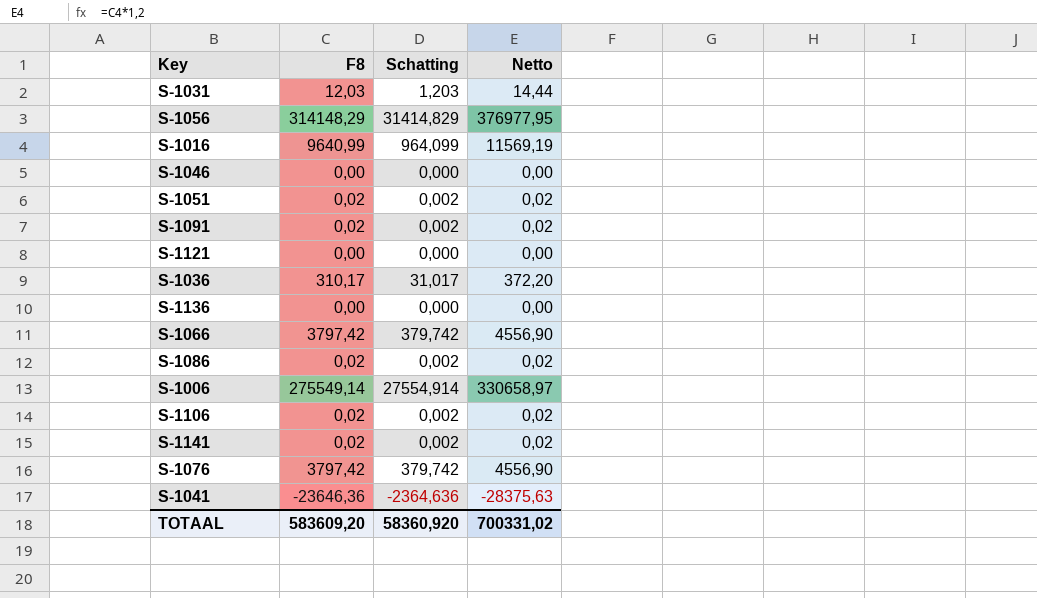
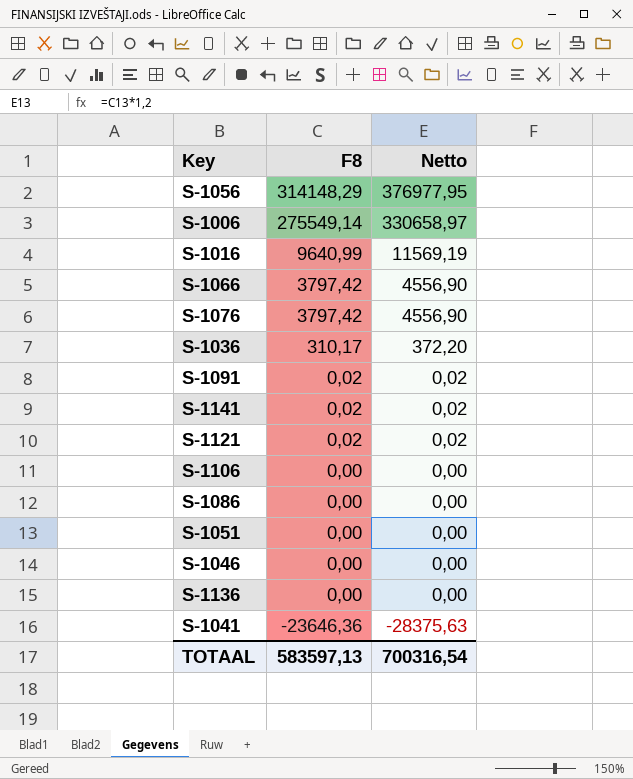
row order: none -> F8 descending
column Schatting | formula: [F8] * 0,1 -> none
row S-1031: 12,03 | 1,203 | 14,44 -> none
S-1121 | F8: 0,00 -> 0,02
S-1121 | Netto: 0,00 -> 0,02
S-1106 | F8: 0,02 -> 0,00
S-1106 | Netto: 0,02 -> 0,00
S-1086 | F8: 0,02 -> 0,00
S-1086 | Netto: 0,02 -> 0,00
S-1051 | F8: 0,02 -> 0,00
S-1051 | Netto: 0,02 -> 0,00
TOTAAL | F8: 583609,20 -> 583597,13
TOTAAL | Netto: 700331,02 -> 700316,54

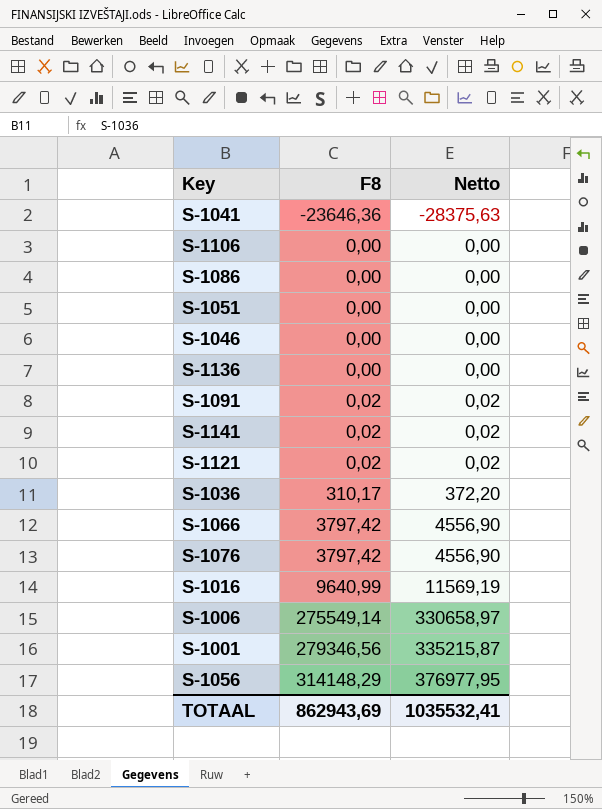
row order: F8 descending -> F8 ascending
row S-1001: none -> 279346,56 | 335215,87
TOTAAL | F8: 583597,13 -> 862943,69
TOTAAL | Netto: 700316,54 -> 1035532,41

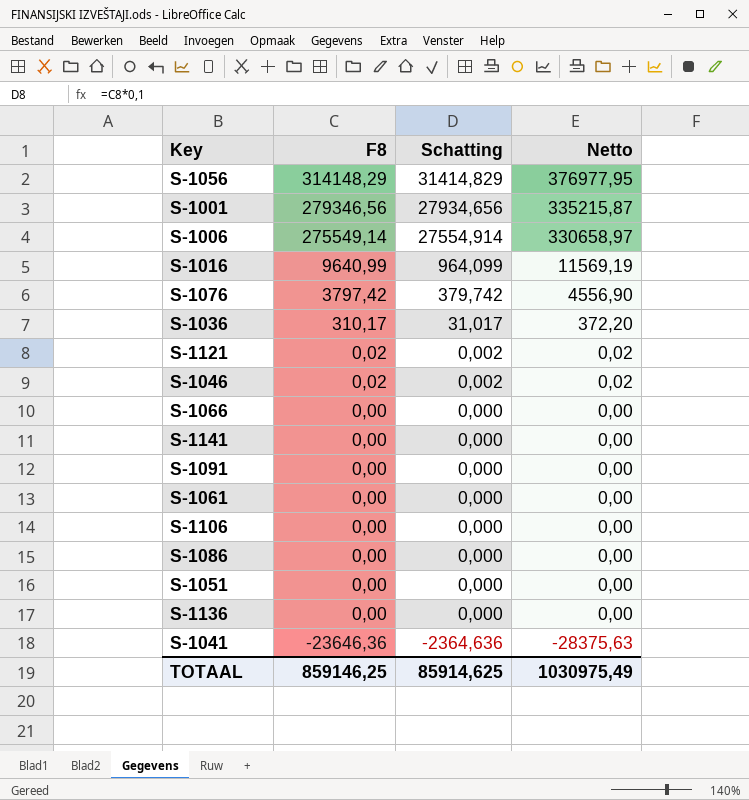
row order: F8 ascending -> F8 descending
column Schatting | formula: none -> [F8] * 0,1
S-1046 | F8: 0,00 -> 0,02
S-1046 | Netto: 0,00 -> 0,02
S-1066 | F8: 3797,42 -> 0,00
S-1066 | Netto: 4556,90 -> 0,00
S-1141 | F8: 0,02 -> 0,00
S-1141 | Netto: 0,02 -> 0,00
S-1091 | F8: 0,02 -> 0,00
S-1091 | Netto: 0,02 -> 0,00
row S-1061: none -> 0,00 | 0,000 | 0,00
TOTAAL | F8: 862943,69 -> 859146,25
TOTAAL | Netto: 1035532,41 -> 1030975,49

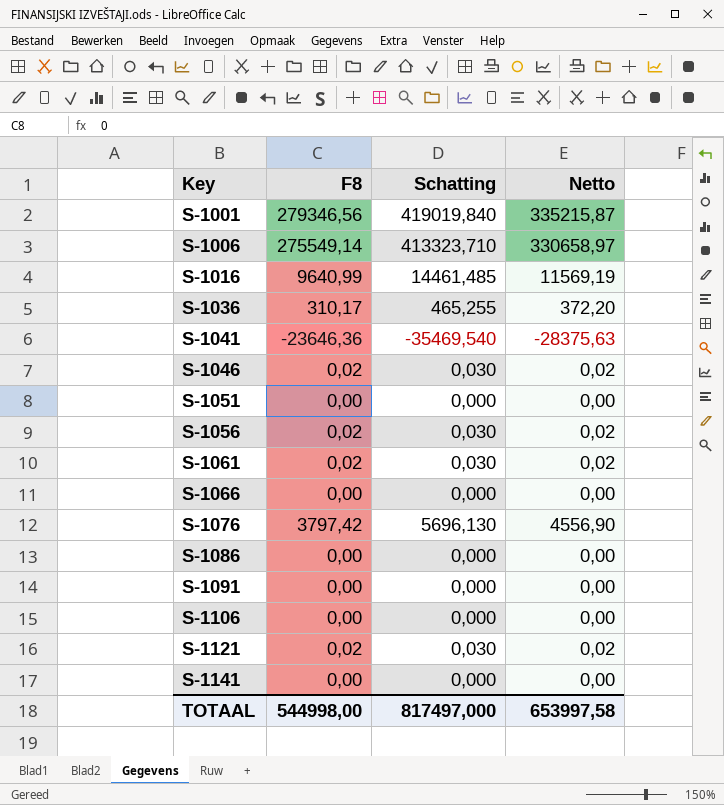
row order: F8 descending -> Key ascending
column Schatting | formula: [F8] * 0,1 -> [F8] * 1,5
row S-1136: 0,00 | 0,000 | 0,00 -> none
S-1056 | F8: 314148,29 -> 0,02
S-1056 | Netto: 376977,95 -> 0,02
S-1061 | F8: 0,00 -> 0,02
S-1061 | Netto: 0,00 -> 0,02
TOTAAL | F8: 859146,25 -> 544998,00
TOTAAL | Schatting: 85914,625 -> 817497,000
TOTAAL | Netto: 1030975,49 -> 653997,58

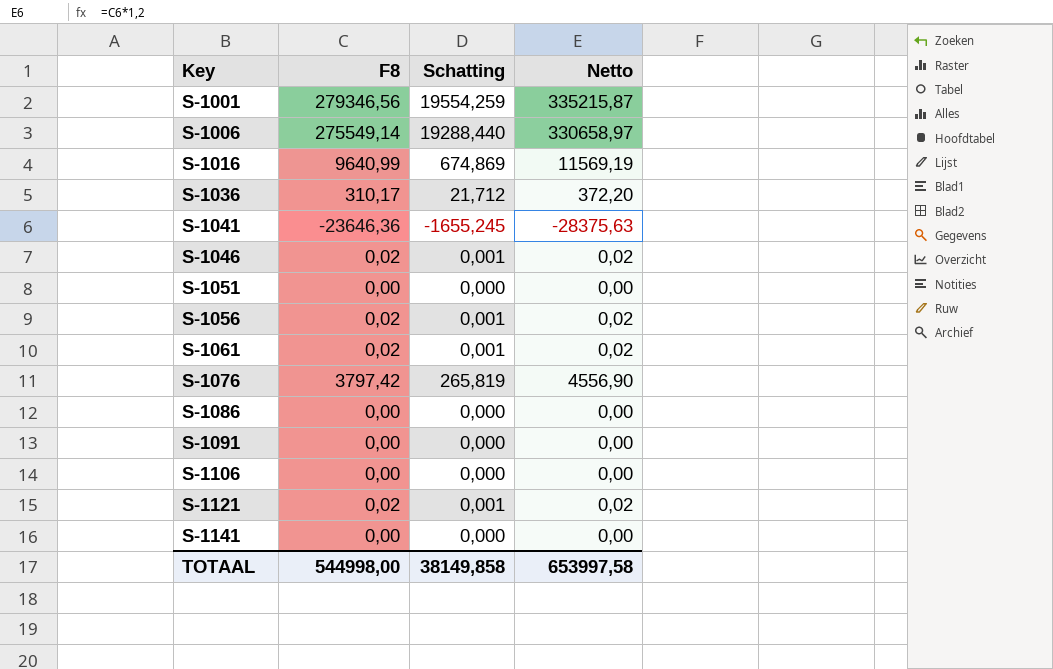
column Schatting | formula: [F8] * 1,5 -> [F8] * 0,07
row S-1066: 0,00 | 0,000 | 0,00 -> none
TOTAAL | Schatting: 817497,000 -> 38149,858

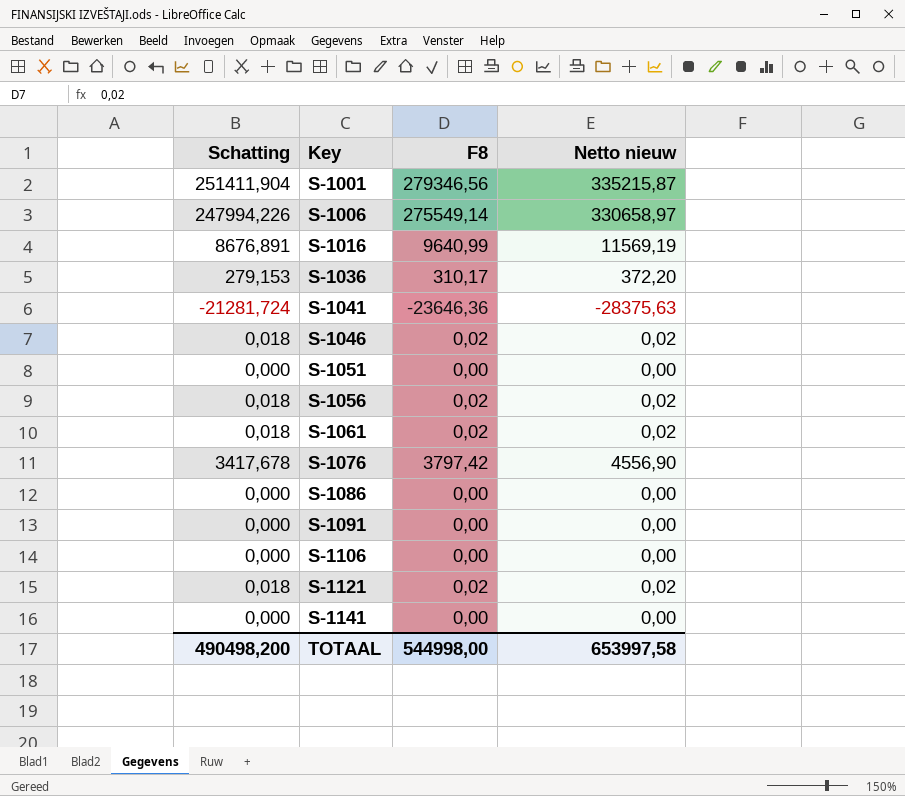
column Schatting | formula: [F8] * 0,07 -> [F8] * 0,9
column Schatting | position: 3 -> 1
column name: Netto -> Netto nieuw
TOTAAL | Schatting: 38149,858 -> 490498,200

